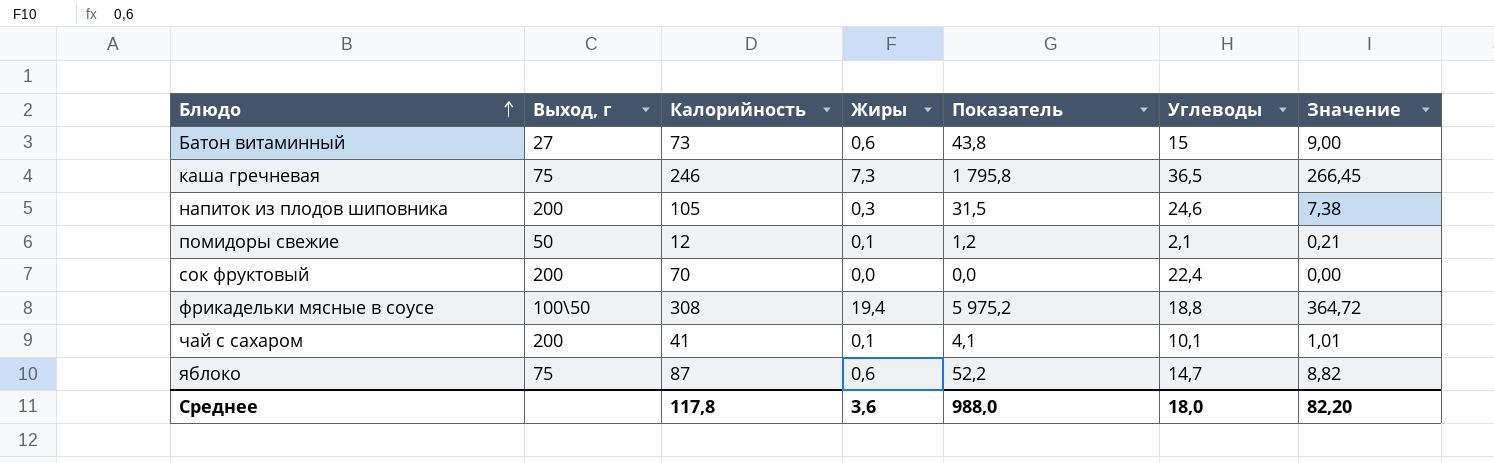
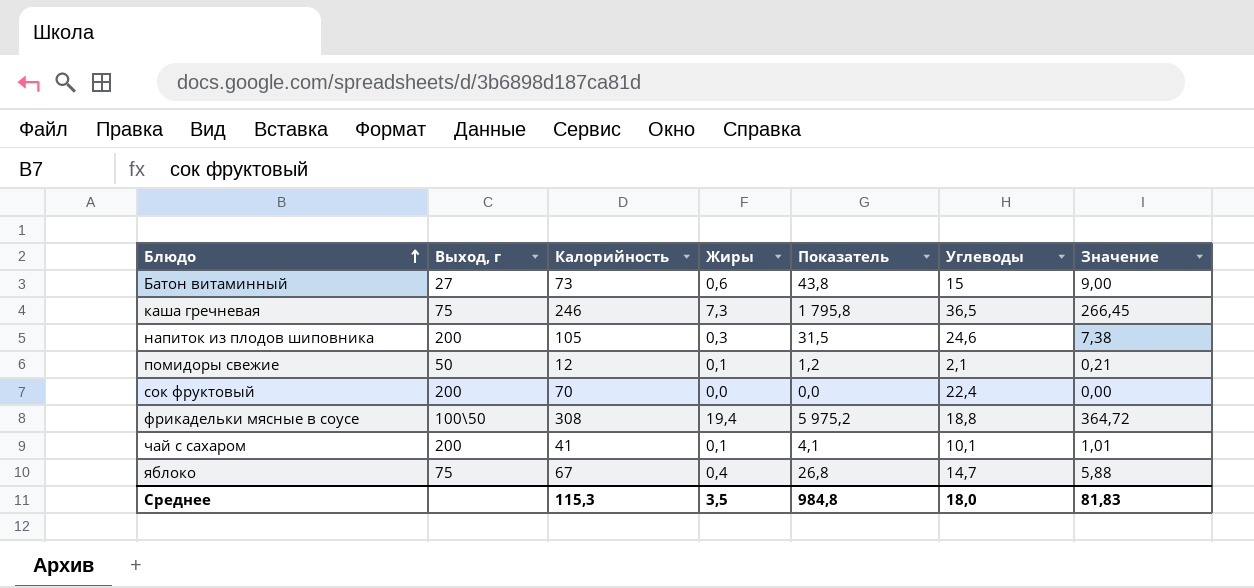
яблоко | Калорийность: 87 -> 67
яблоко | Жиры: 0,6 -> 0,4
яблоко | Показатель: 52,2 -> 26,8
яблоко | Значение: 8,82 -> 5,88
Среднее | Калорийность: 117,8 -> 115,3
Среднее | Жиры: 3,6 -> 3,5
Среднее | Показатель: 988,0 -> 984,8
Среднее | Значение: 82,20 -> 81,83

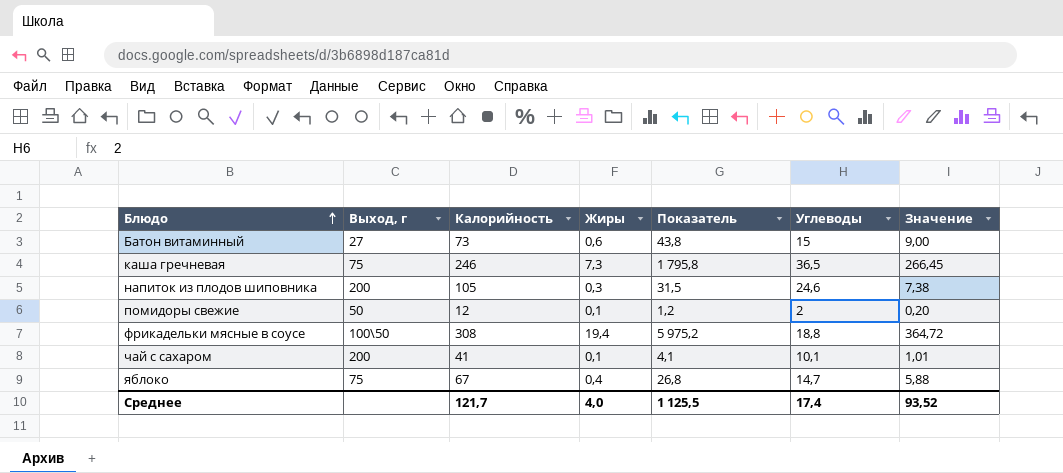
row сок фруктовый: 200 | 70 | 0,0 | 0,0 | 22,4 | 0,00 -> none
помидоры свежие | Углеводы: 2,1 -> 2
помидоры свежие | Значение: 0,21 -> 0,20
Среднее | Калорийность: 115,3 -> 121,7
Среднее | Жиры: 3,5 -> 4,0
Среднее | Показатель: 984,8 -> 1 125,5
Среднее | Углеводы: 18,0 -> 17,4
Среднее | Значение: 81,83 -> 93,52

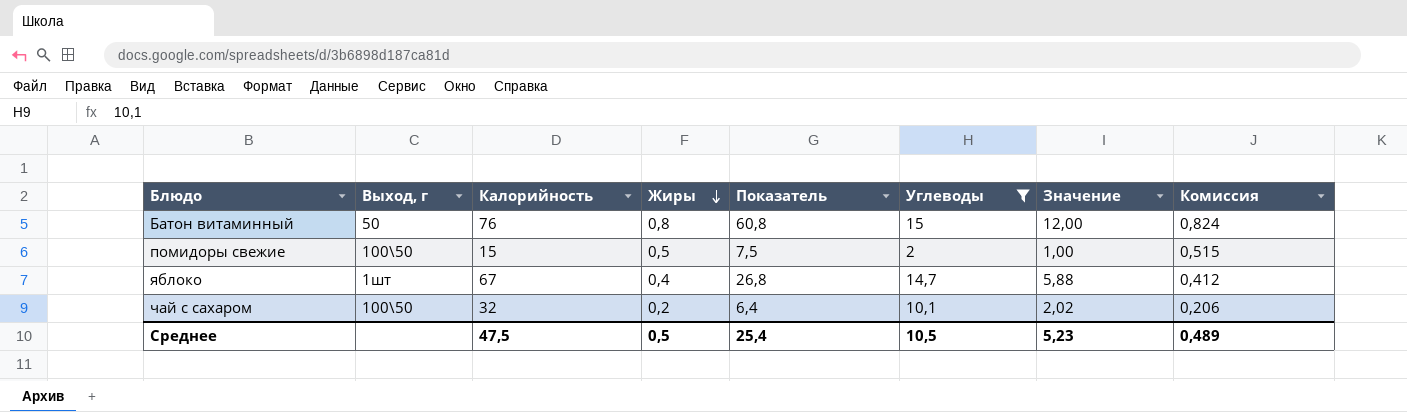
filter: none -> Углеводы <= 15
row order: Блюдо ascending -> Жиры descending
column Комиссия | formula: none -> [Жиры] * 1,03
Батон витаминный | Выход, г: 27 -> 50
Батон витаминный | Калорийность: 73 -> 76
Батон витаминный | Жиры: 0,6 -> 0,8
Батон витаминный | Показатель: 43,8 -> 60,8
Батон витаминный | Значение: 9,00 -> 12,00
помидоры свежие | Выход, г: 50 -> 100\50
помидоры свежие | Калорийность: 12 -> 15
помидоры свежие | Жиры: 0,1 -> 0,5
помидоры свежие | Показатель: 1,2 -> 7,5
помидоры свежие | Значение: 0,20 -> 1,00
яблоко | Выход, г: 75 -> 1шт
чай с сахаром | Выход, г: 200 -> 100\50
чай с сахаром | Калорийность: 41 -> 32
чай с сахаром | Жиры: 0,1 -> 0,2
чай с сахаром | Показатель: 4,1 -> 6,4
чай с сахаром | Значение: 1,01 -> 2,02
Среднее | Калорийность: 121,7 -> 47,5
Среднее | Жиры: 4,0 -> 0,5
Среднее | Показатель: 1 125,5 -> 25,4
Среднее | Углеводы: 17,4 -> 10,5
Среднее | Значение: 93,52 -> 5,23

